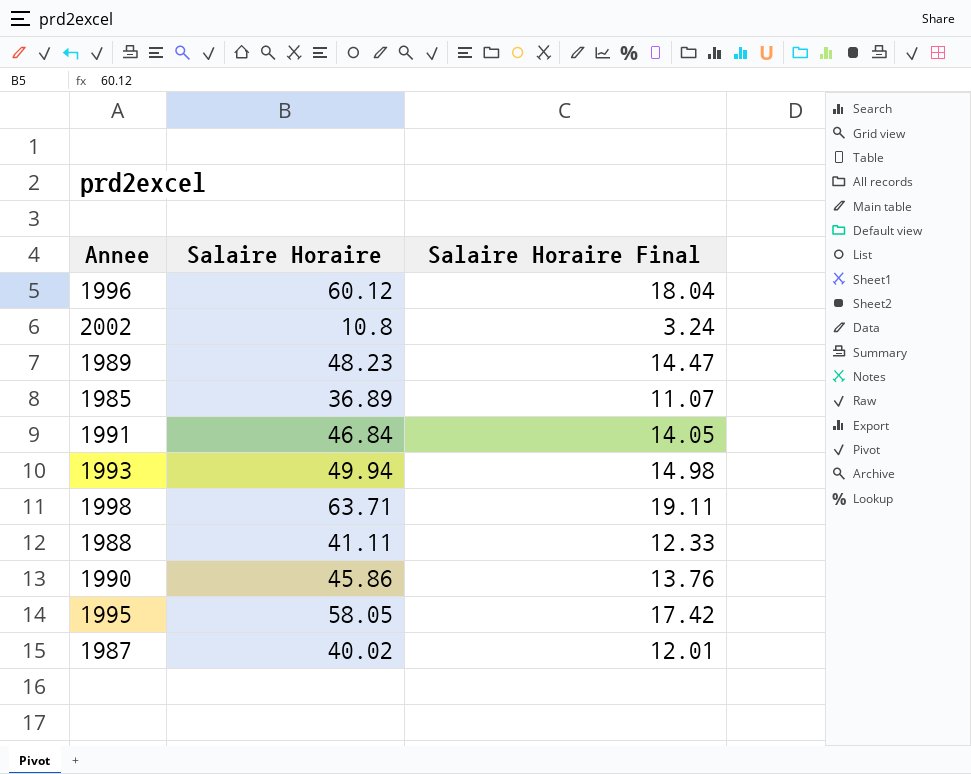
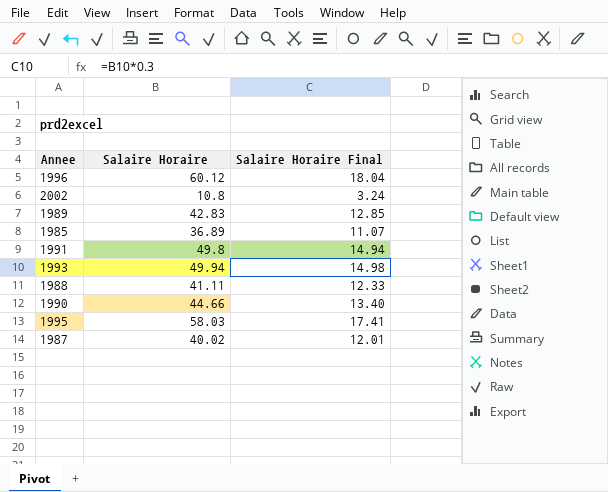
row 1998: 63.71 | 19.11 -> none
1989 | Salaire Horaire: 48.23 -> 42.83
1989 | Salaire Horaire Final: 14.47 -> 12.85
1991 | Salaire Horaire: 46.84 -> 49.8
1991 | Salaire Horaire Final: 14.05 -> 14.94
1990 | Salaire Horaire: 45.86 -> 44.66
1990 | Salaire Horaire Final: 13.76 -> 13.40
1995 | Salaire Horaire: 58.05 -> 58.03
1995 | Salaire Horaire Final: 17.42 -> 17.41

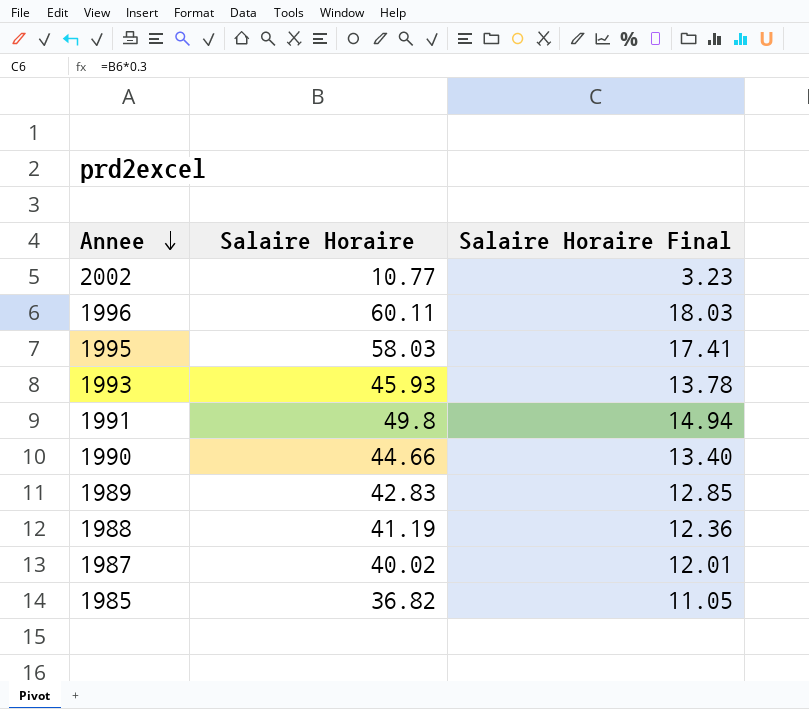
row order: none -> Annee descending
2002 | Salaire Horaire: 10.8 -> 10.77
2002 | Salaire Horaire Final: 3.24 -> 3.23
1996 | Salaire Horaire: 60.12 -> 60.11
1996 | Salaire Horaire Final: 18.04 -> 18.03
1993 | Salaire Horaire: 49.94 -> 45.93
1993 | Salaire Horaire Final: 14.98 -> 13.78
1988 | Salaire Horaire: 41.11 -> 41.19
1988 | Salaire Horaire Final: 12.33 -> 12.36
1985 | Salaire Horaire: 36.89 -> 36.82
1985 | Salaire Horaire Final: 11.07 -> 11.05

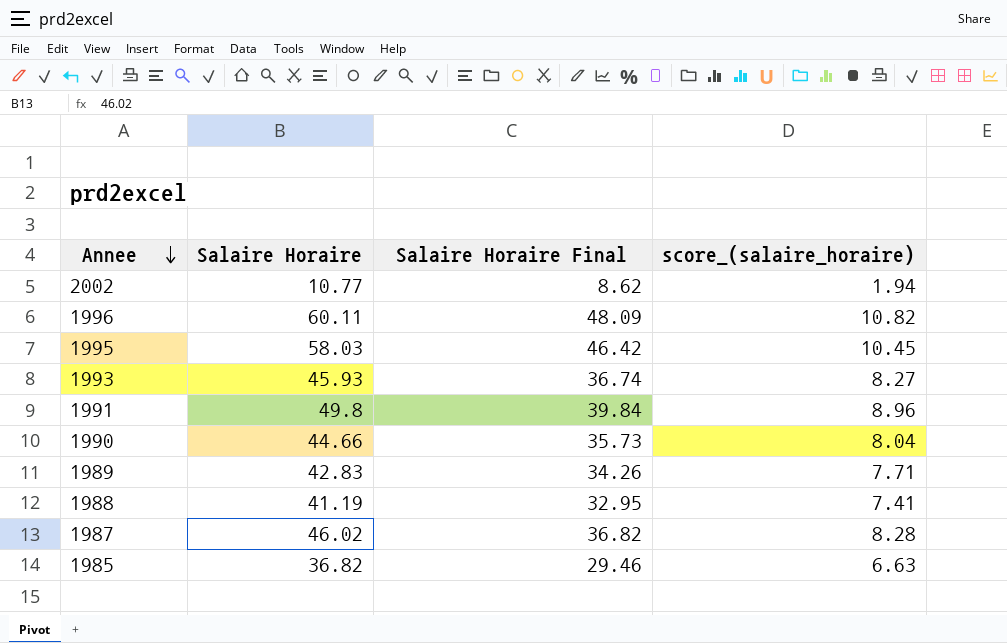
column Salaire Horaire Final | formula: [Salaire Horaire] * 0.3 -> [Salaire Horaire] * 0.8
column score_(salaire_horaire) | formula: none -> [Salaire Horaire] * 0.18
1987 | Salaire Horaire: 40.02 -> 46.02

